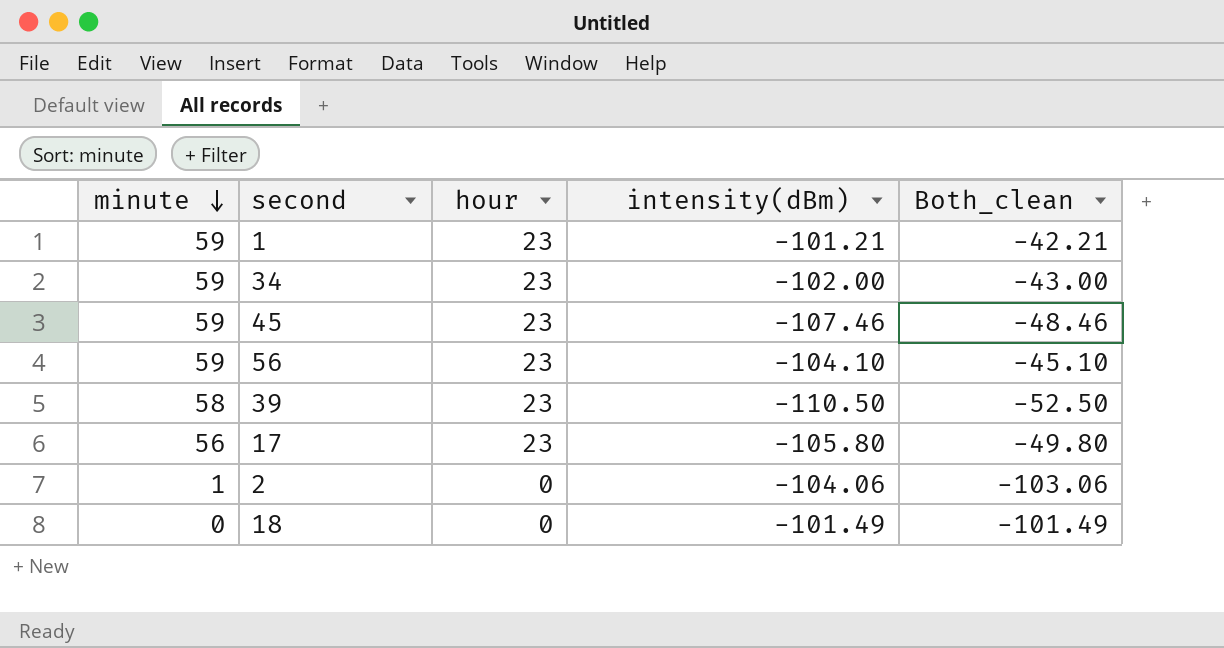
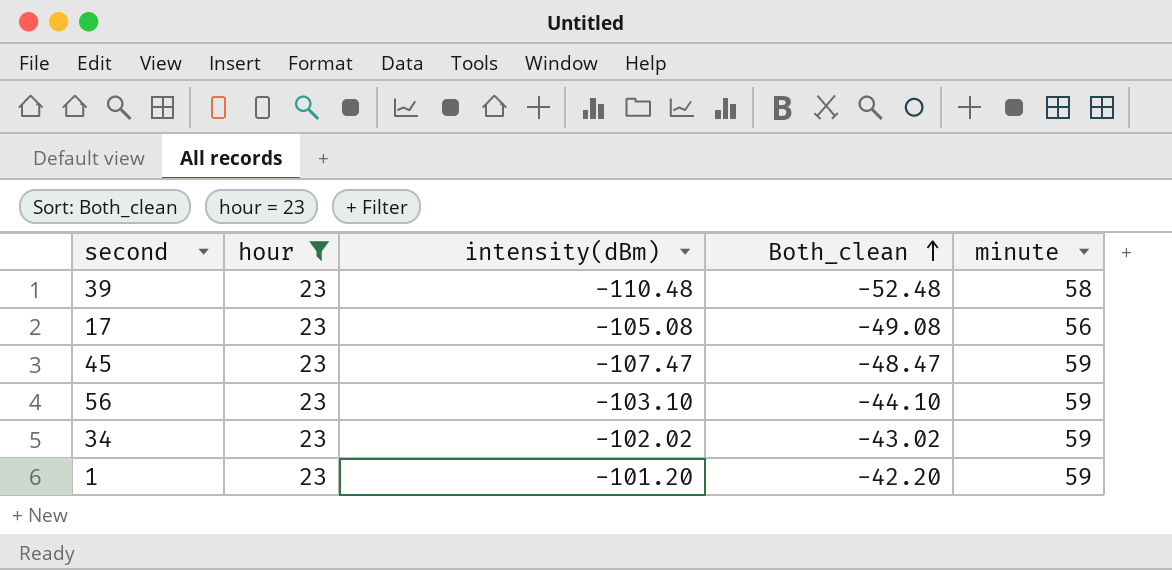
filter: none -> hour = 23
row order: minute descending -> Both_clean ascending
column minute | position: 1 -> 5
39 | intensity(dBm): -110.50 -> -110.48
39 | Both_clean: -52.50 -> -52.48
17 | intensity(dBm): -105.80 -> -105.08
17 | Both_clean: -49.80 -> -49.08
45 | intensity(dBm): -107.46 -> -107.47
45 | Both_clean: -48.46 -> -48.47
56 | intensity(dBm): -104.10 -> -103.10
56 | Both_clean: -45.10 -> -44.10
34 | intensity(dBm): -102.00 -> -102.02
34 | Both_clean: -43.00 -> -43.02
1 | intensity(dBm): -101.21 -> -101.20
1 | Both_clean: -42.21 -> -42.20

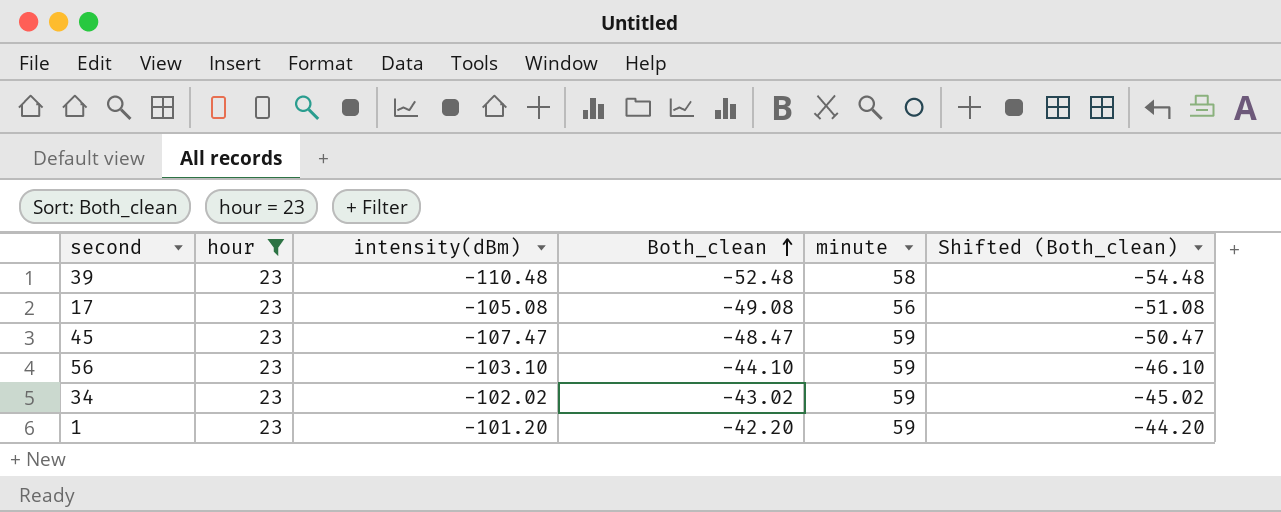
column Shifted (Both_clean) | formula: none -> [Both_clean] - 2

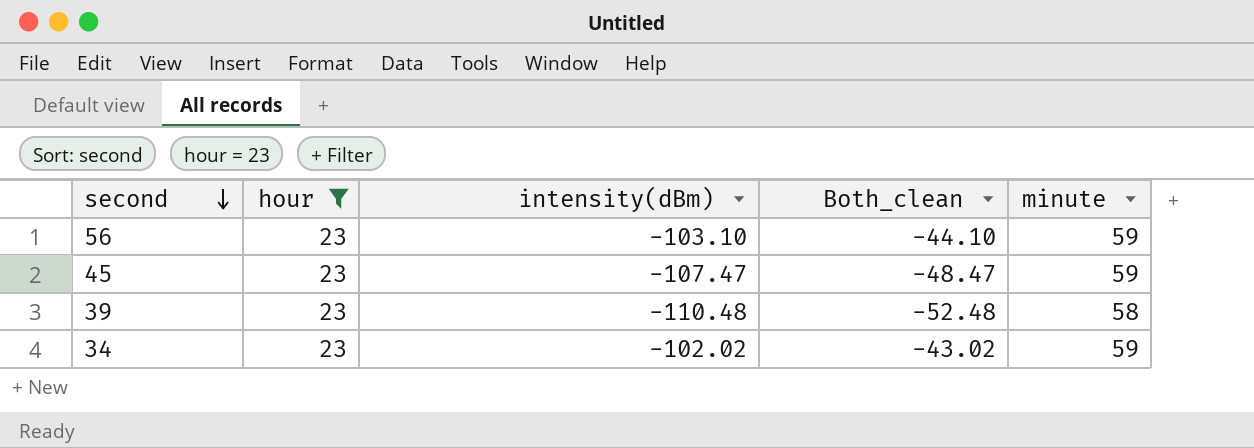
row order: Both_clean ascending -> second descending
column Shifted (Both_clean) | formula: [Both_clean] - 2 -> none
row 17: 23 | -105.08 | -49.08 | 56 | -51.08 -> none
row 1: 23 | -101.20 | -42.20 | 59 | -44.20 -> none

